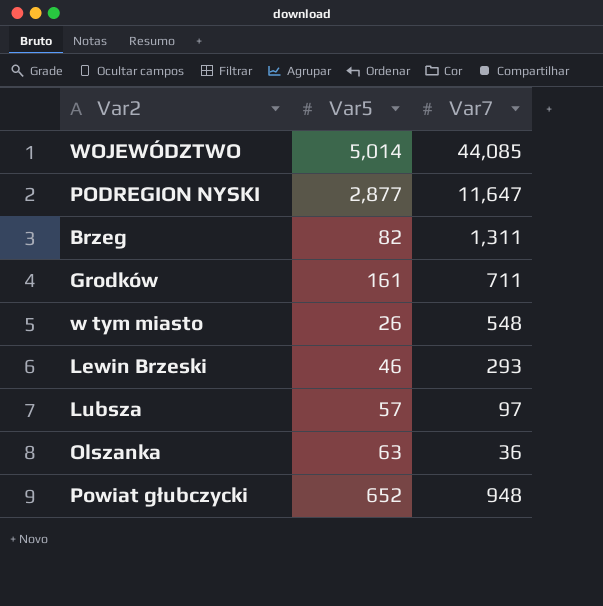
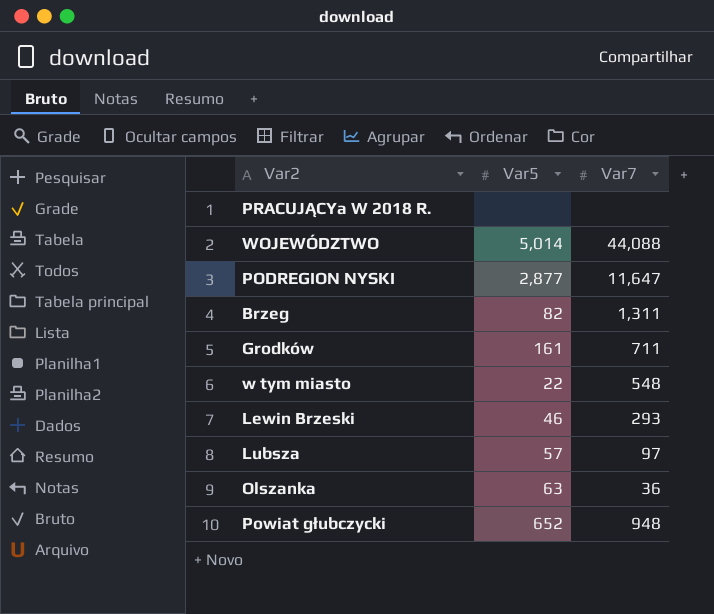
row PRACUJĄCYa W 2018 R.: none -> none | none
WOJEWÓDZTWO | Var7: 44,085 -> 44,088
w tym miasto | Var5: 26 -> 22

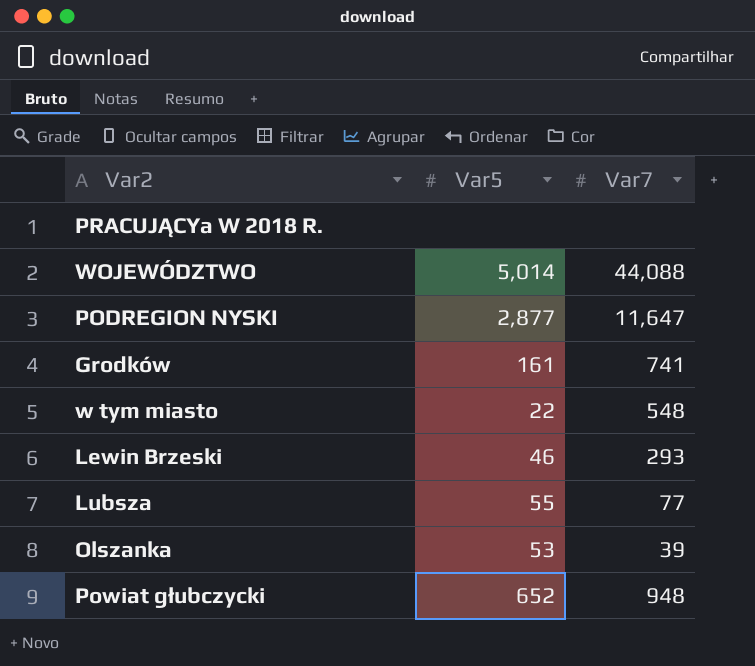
row Brzeg: 82 | 1,311 -> none
Grodków | Var7: 711 -> 741
Lubsza | Var5: 57 -> 55
Lubsza | Var7: 97 -> 77
Olszanka | Var5: 63 -> 53
Olszanka | Var7: 36 -> 39

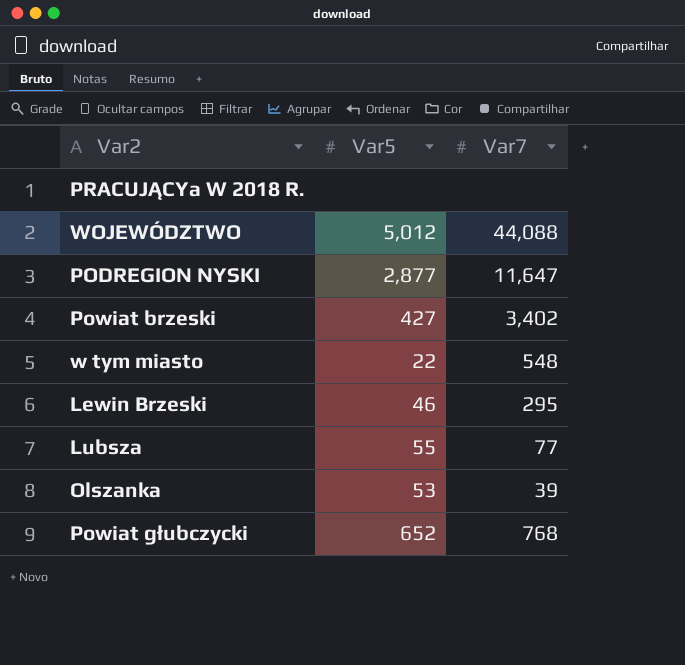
row Grodków: 161 | 741 -> none
WOJEWÓDZTWO | Var5: 5,014 -> 5,012
row Powiat brzeski: none -> 427 | 3,402
Lewin Brzeski | Var7: 293 -> 295
Powiat głubczycki | Var7: 948 -> 768

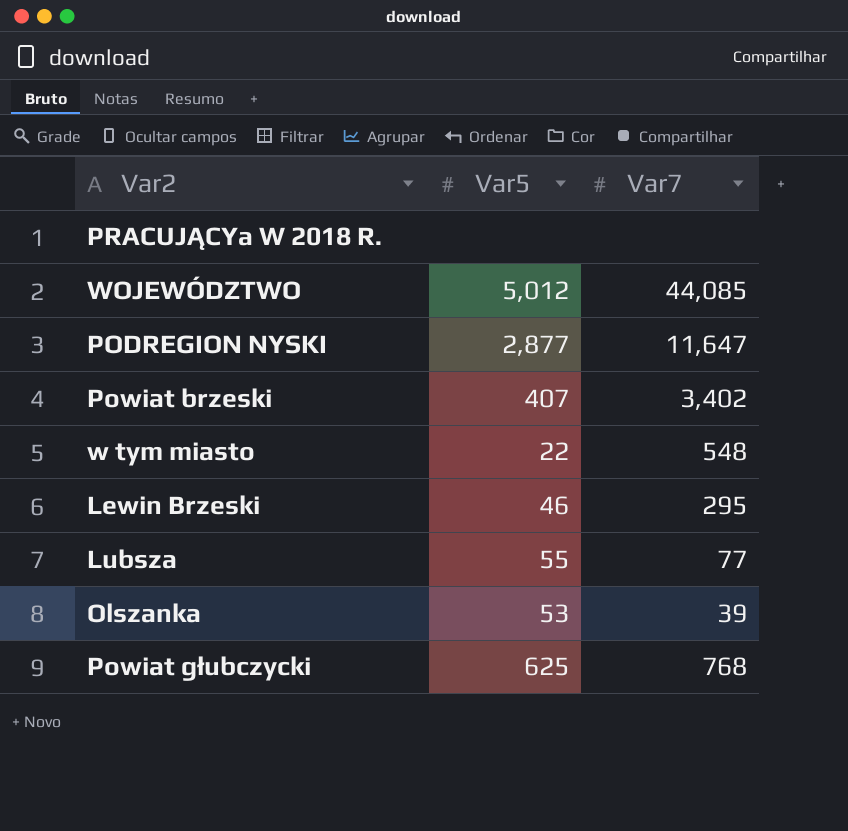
WOJEWÓDZTWO | Var7: 44,088 -> 44,085
Powiat brzeski | Var5: 427 -> 407
Powiat głubczycki | Var5: 652 -> 625

